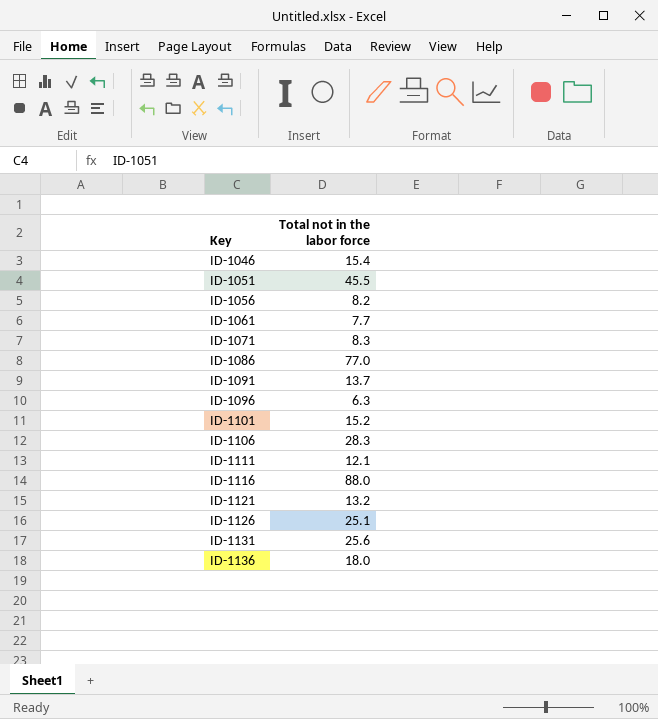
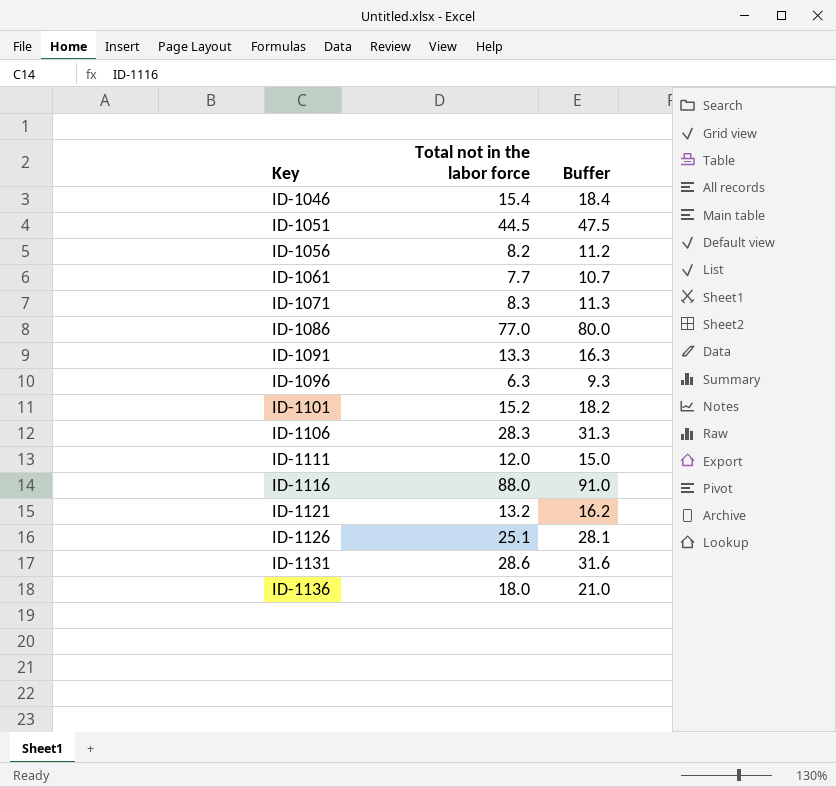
column Buffer | formula: none -> [Total not in the labor force] + 3
ID-1051 | Total not in the labor force: 45.5 -> 44.5
ID-1091 | Total not in the labor force: 13.7 -> 13.3
ID-1111 | Total not in the labor force: 12.1 -> 12.0
ID-1131 | Total not in the labor force: 25.6 -> 28.6

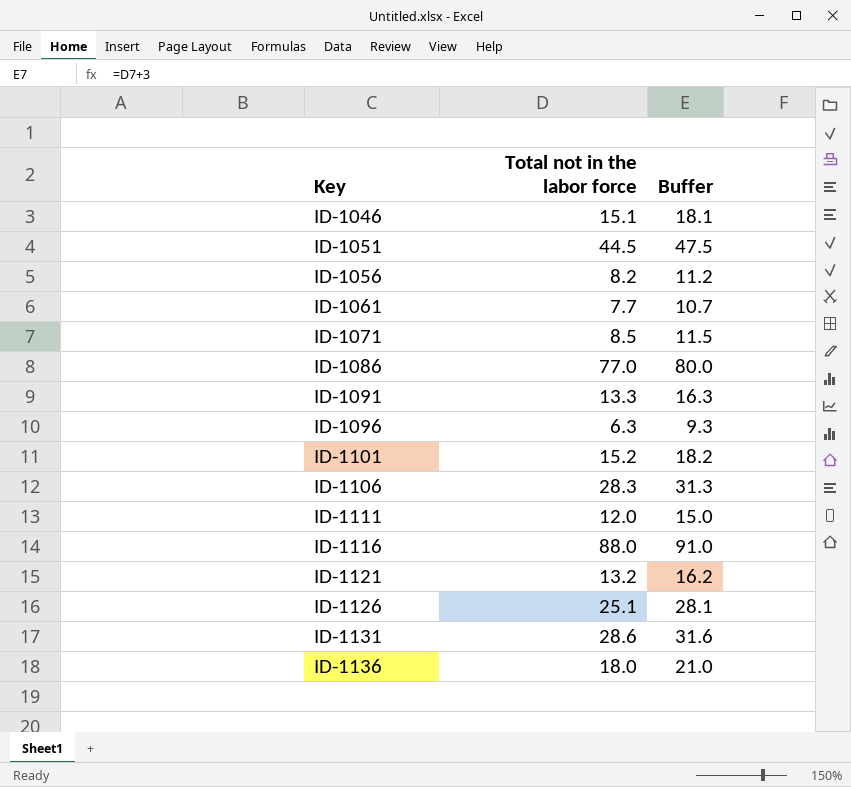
ID-1046 | Total not in the labor force: 15.4 -> 15.1
ID-1046 | Buffer: 18.4 -> 18.1
ID-1071 | Total not in the labor force: 8.3 -> 8.5
ID-1071 | Buffer: 11.3 -> 11.5

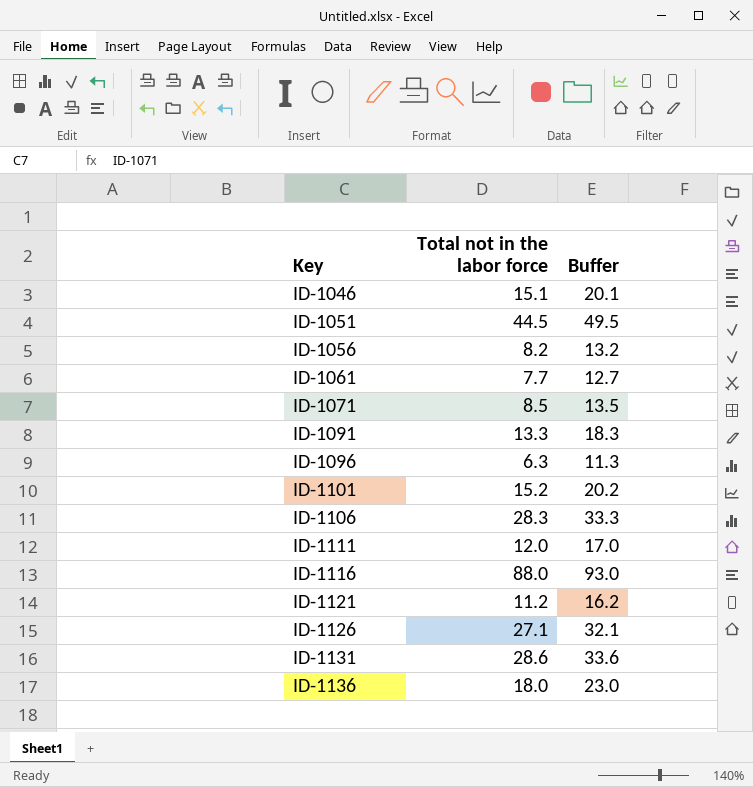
column Buffer | formula: [Total not in the labor force] + 3 -> [Total not in the labor force] + 5
row ID-1086: 77.0 | 80.0 -> none
ID-1121 | Total not in the labor force: 13.2 -> 11.2
ID-1126 | Total not in the labor force: 25.1 -> 27.1

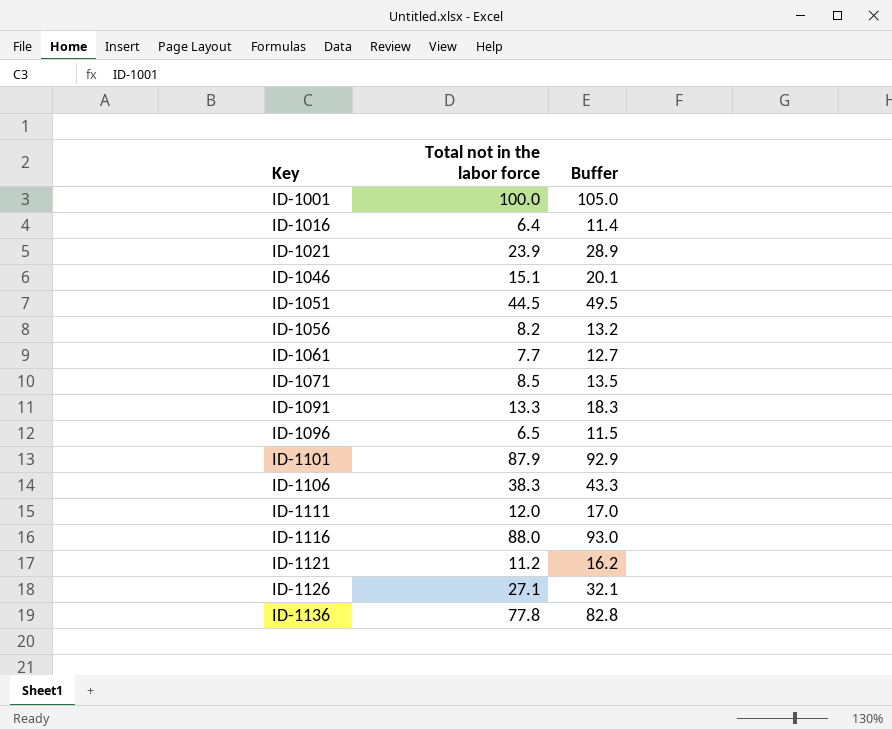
row ID-1131: 28.6 | 33.6 -> none
row ID-1001: none -> 100.0 | 105.0
row ID-1016: none -> 6.4 | 11.4
row ID-1021: none -> 23.9 | 28.9
ID-1096 | Total not in the labor force: 6.3 -> 6.5
ID-1096 | Buffer: 11.3 -> 11.5
ID-1101 | Total not in the labor force: 15.2 -> 87.9
ID-1101 | Buffer: 20.2 -> 92.9
ID-1106 | Total not in the labor force: 28.3 -> 38.3
ID-1106 | Buffer: 33.3 -> 43.3
ID-1136 | Total not in the labor force: 18.0 -> 77.8
ID-1136 | Buffer: 23.0 -> 82.8

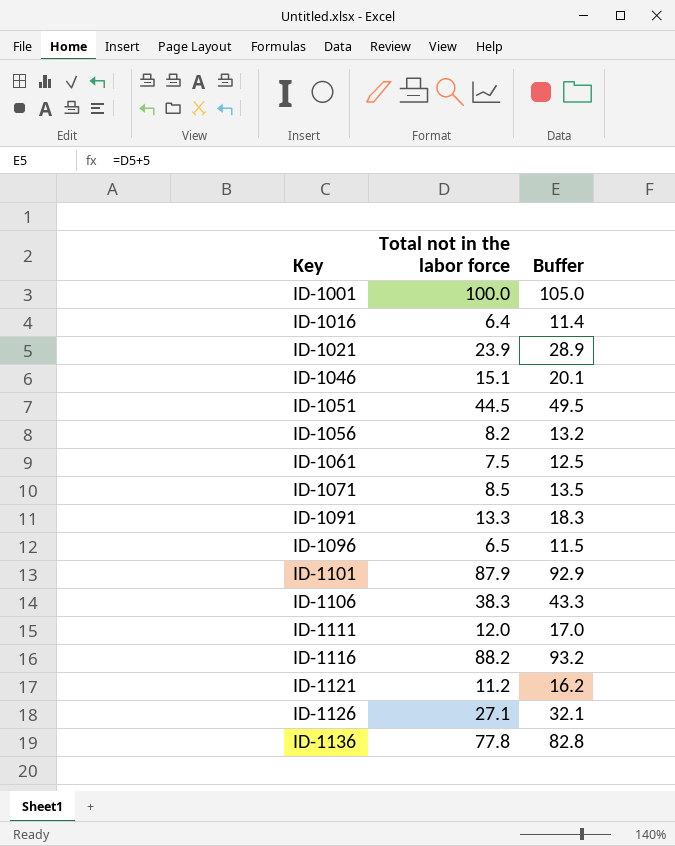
ID-1061 | Total not in the labor force: 7.7 -> 7.5
ID-1061 | Buffer: 12.7 -> 12.5
ID-1116 | Total not in the labor force: 88.0 -> 88.2
ID-1116 | Buffer: 93.0 -> 93.2

